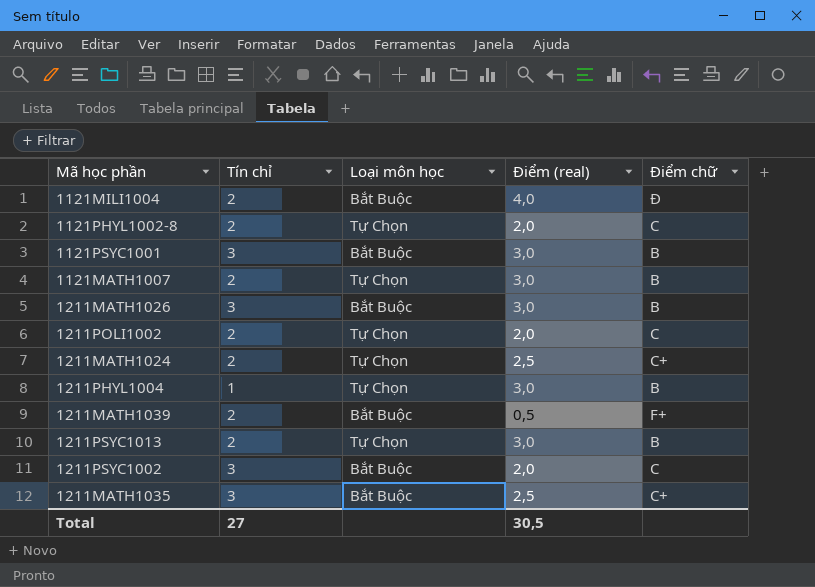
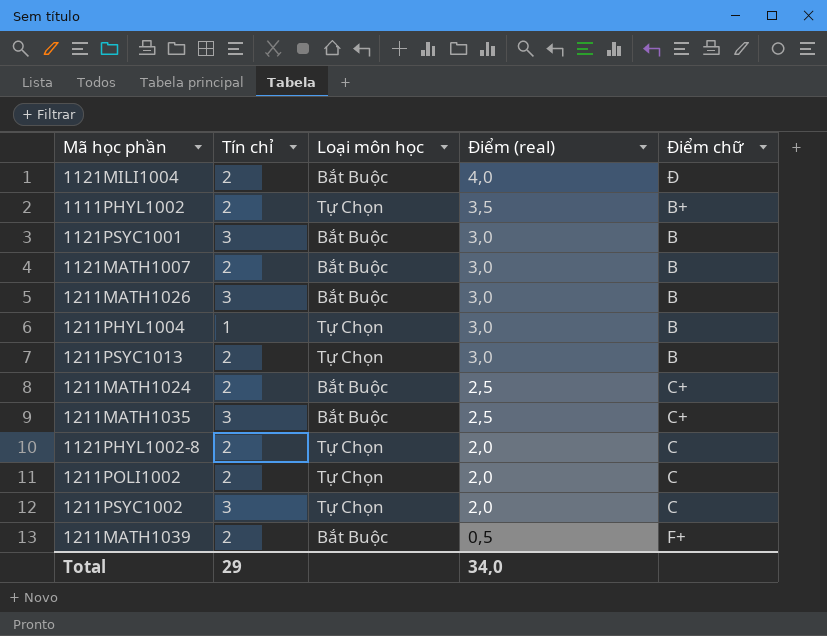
row order: none -> Điểm (real) descending
row 1111PHYL1002: none -> 2 | Tự Chọn | 3,5 | B+
1121MATH1007 | Loại môn học: Tự Chọn -> Bắt Buộc
1211MATH1024 | Loại môn học: Tự Chọn -> Bắt Buộc
1211PSYC1002 | Loại môn học: Bắt Buộc -> Tự Chọn
Total | Tín chỉ: 27 -> 29
Total | Điểm (real): 30,5 -> 34,0

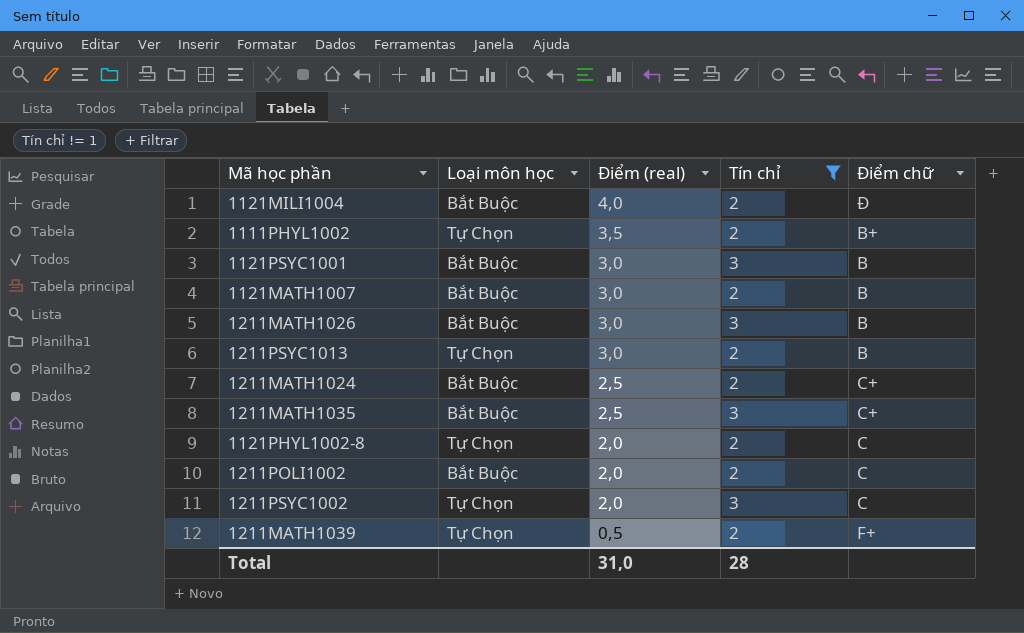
filter: none -> Tín chỉ != 1
column Tín chỉ | position: 2 -> 4
1211POLI1002 | Loại môn học: Tự Chọn -> Bắt Buộc
1211MATH1039 | Loại môn học: Bắt Buộc -> Tự Chọn
Total | Điểm (real): 34,0 -> 31,0
Total | Tín chỉ: 29 -> 28

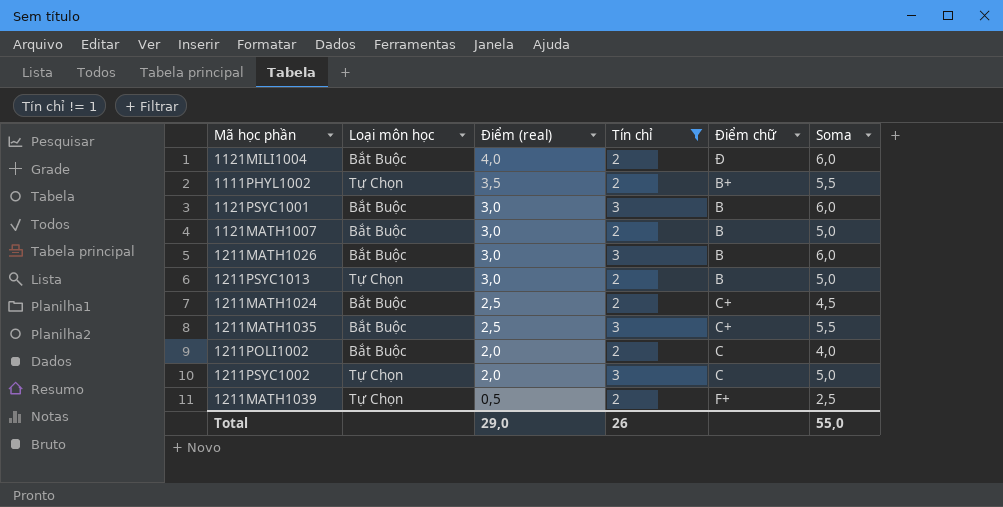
column Soma | formula: none -> [Điểm (real)] + [Tín chỉ]
row 1121PHYL1002-8: Tự Chọn | 2,0 | 2 | C -> none
Total | Điểm (real): 31,0 -> 29,0
Total | Tín chỉ: 28 -> 26

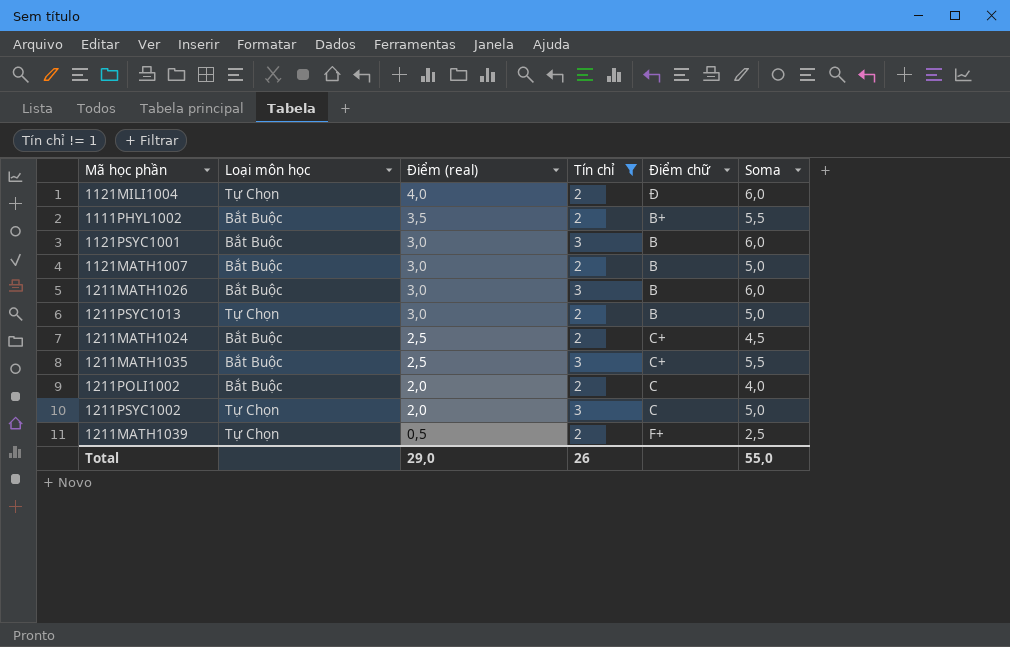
1121MILI1004 | Loại môn học: Bắt Buộc -> Tự Chọn
1111PHYL1002 | Loại môn học: Tự Chọn -> Bắt Buộc

